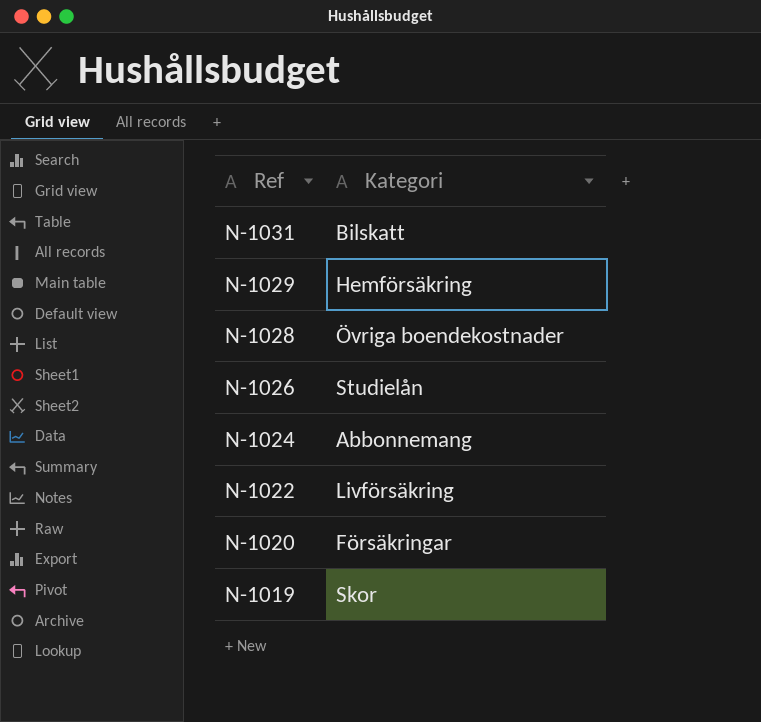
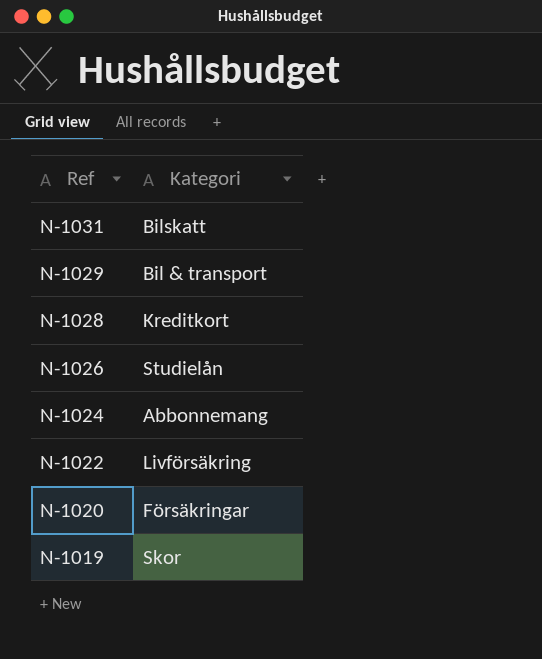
N-1029 | Kategori: Hemförsäkring -> Bil & transport
N-1028 | Kategori: Övriga boendekostnader -> Kreditkort

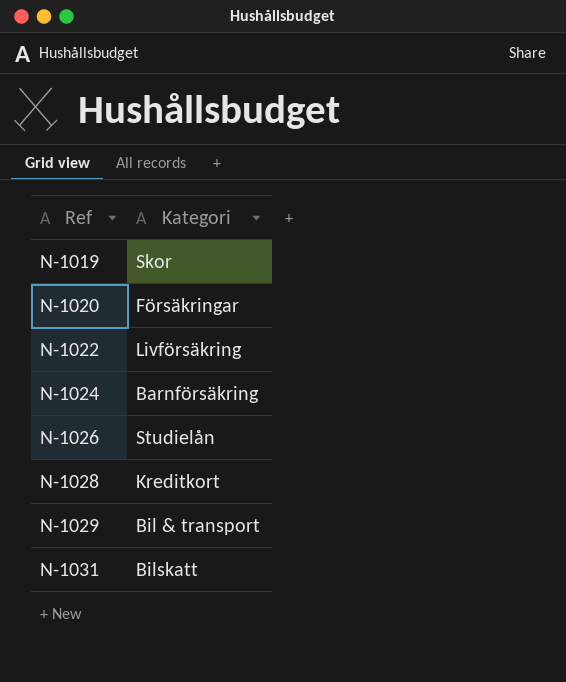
row order: Ref descending -> Ref ascending
N-1024 | Kategori: Abbonnemang -> Barnförsäkring

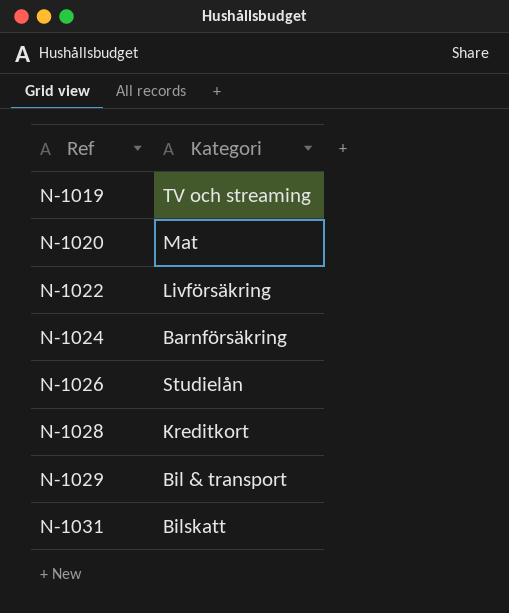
N-1019 | Kategori: Skor -> TV och streaming
N-1020 | Kategori: Försäkringar -> Mat

